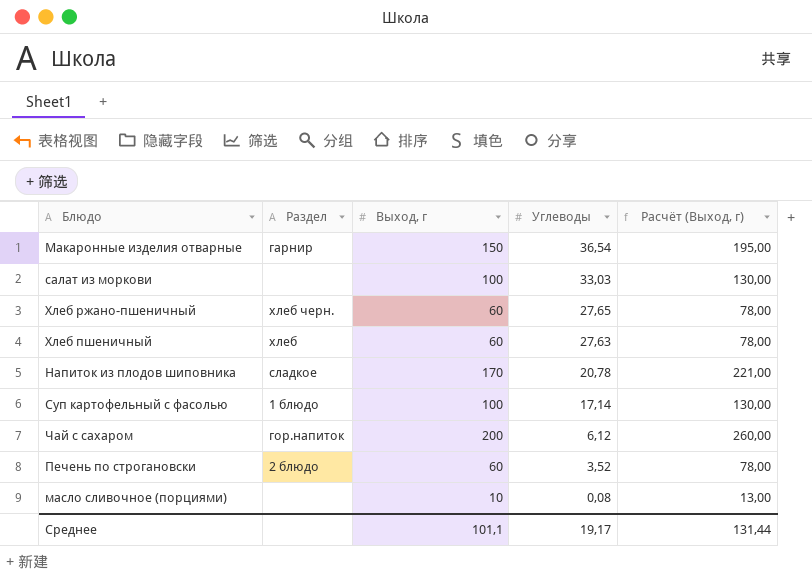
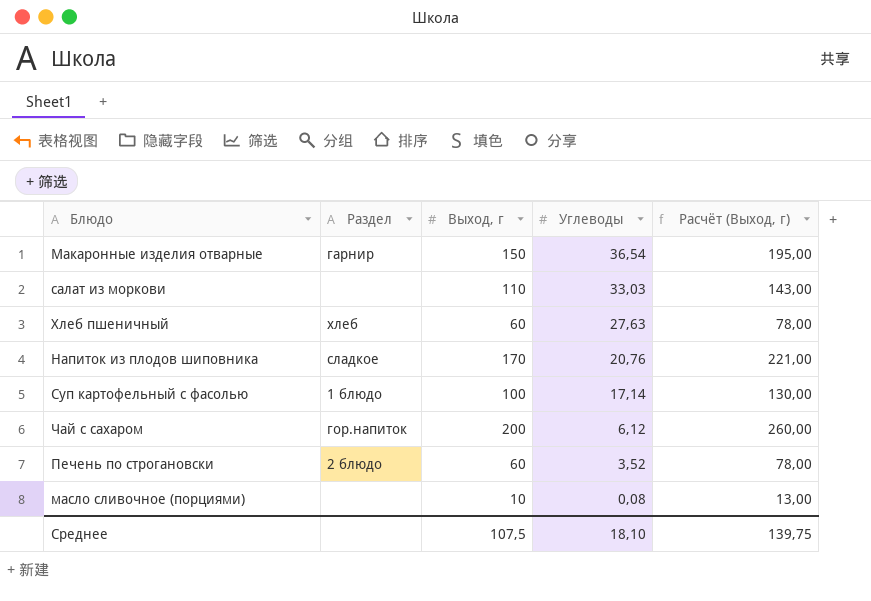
row Хлеб ржано-пшеничный: хлеб черн. | 60 | 27,65 | 78,00 -> none
салат из моркови | Выход, г: 100 -> 110
салат из моркови | Расчёт (Выход, г): 130,00 -> 143,00
Напиток из плодов шиповника | Углеводы: 20,78 -> 20,76
Среднее | Выход, г: 101,1 -> 107,5
Среднее | Углеводы: 19,17 -> 18,10
Среднее | Расчёт (Выход, г): 131,44 -> 139,75

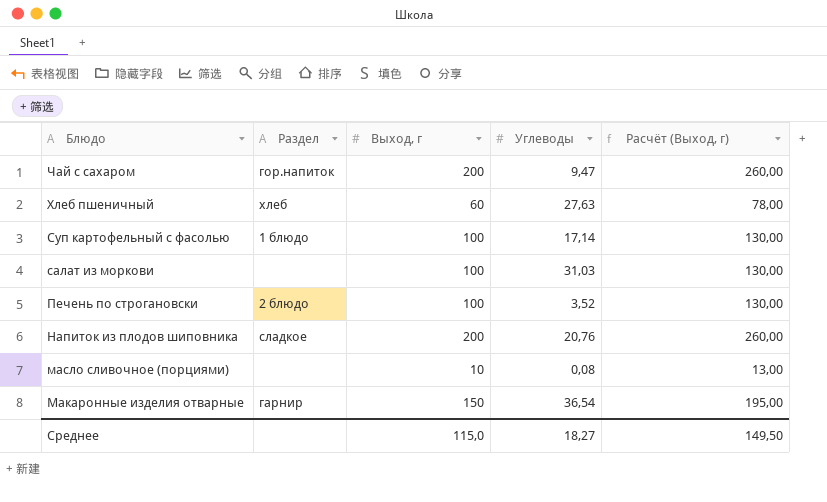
row order: Углеводы descending -> Блюдо descending
Чай с сахаром | Углеводы: 6,12 -> 9,47
салат из моркови | Выход, г: 110 -> 100
салат из моркови | Углеводы: 33,03 -> 31,03
салат из моркови | Расчёт (Выход, г): 143,00 -> 130,00
Печень по строгановски | Выход, г: 60 -> 100
Печень по строгановски | Расчёт (Выход, г): 78,00 -> 130,00
Напиток из плодов шиповника | Выход, г: 170 -> 200
Напиток из плодов шиповника | Расчёт (Выход, г): 221,00 -> 260,00
Среднее | Выход, г: 107,5 -> 115,0
Среднее | Углеводы: 18,10 -> 18,27
Среднее | Расчёт (Выход, г): 139,75 -> 149,50

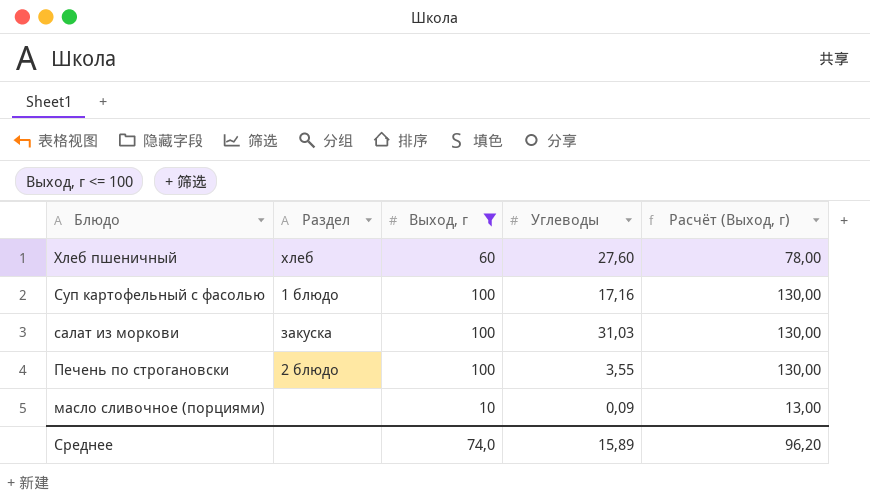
filter: none -> Выход, г <= 100
Хлеб пшеничный | Углеводы: 27,63 -> 27,60
Суп картофельный с фасолью | Углеводы: 17,14 -> 17,16
салат из моркови | Раздел: none -> закуска
Печень по строгановски | Углеводы: 3,52 -> 3,55
масло сливочное (порциями) | Углеводы: 0,08 -> 0,09
Среднее | Выход, г: 115,0 -> 74,0
Среднее | Углеводы: 18,27 -> 15,89
Среднее | Расчёт (Выход, г): 149,50 -> 96,20

